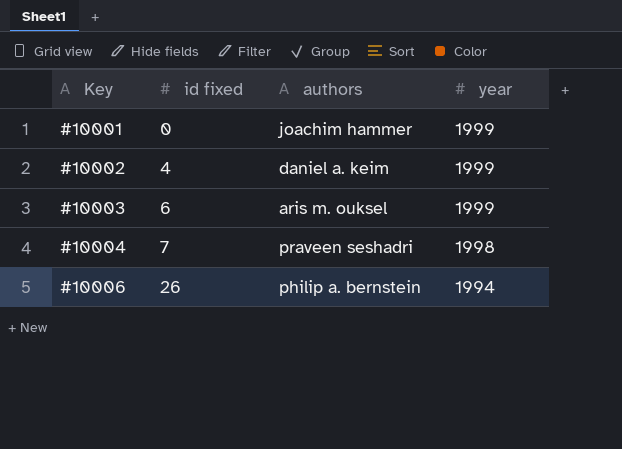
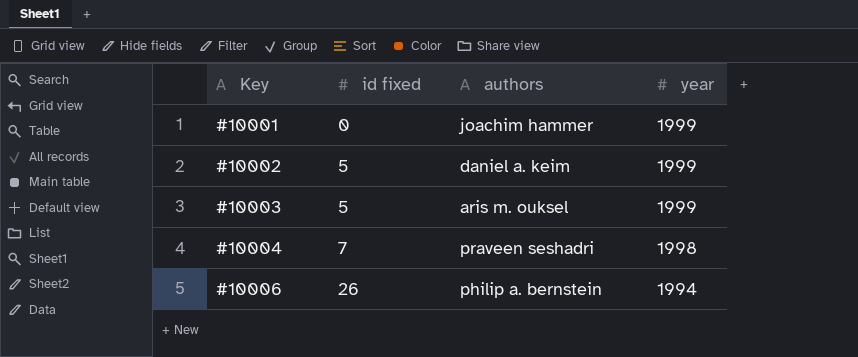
#10002 | id fixed: 4 -> 5
#10003 | id fixed: 6 -> 5

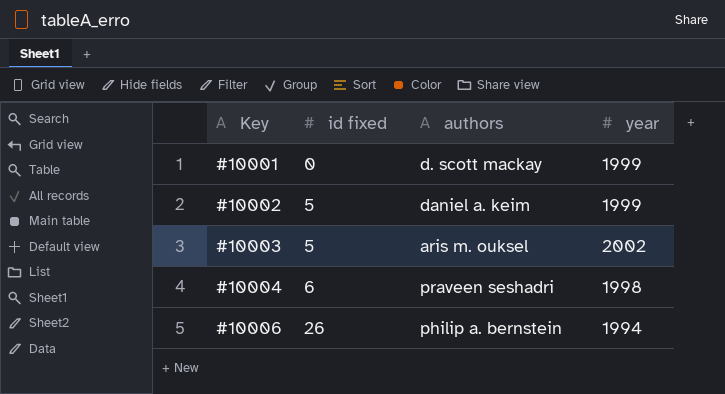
#10001 | authors: joachim hammer -> d. scott mackay
#10003 | year: 1999 -> 2002
#10004 | id fixed: 7 -> 6

